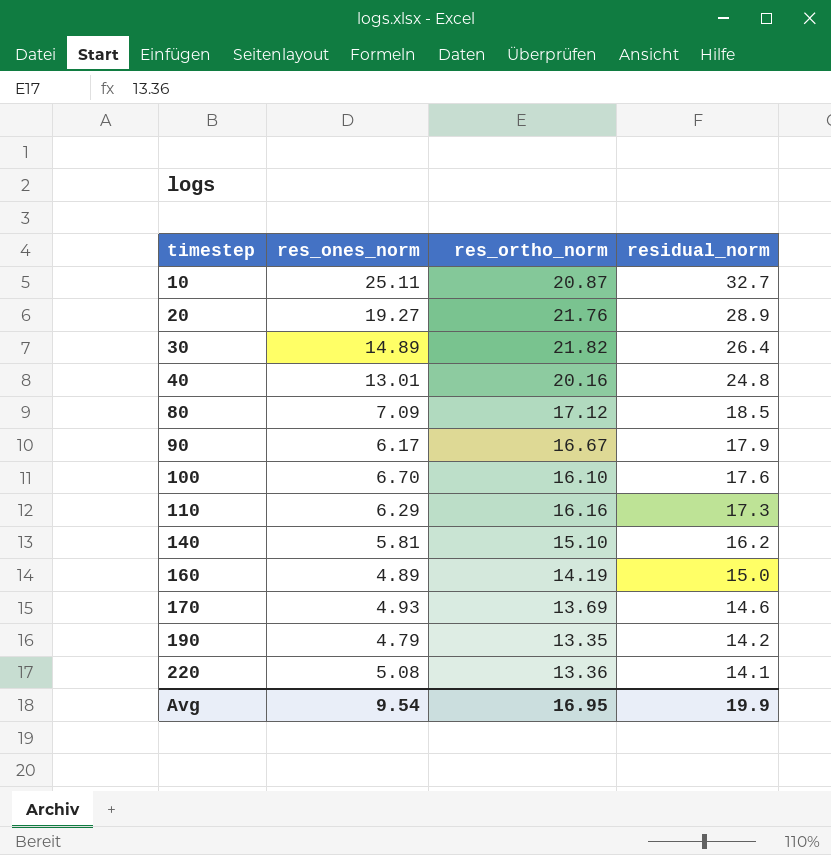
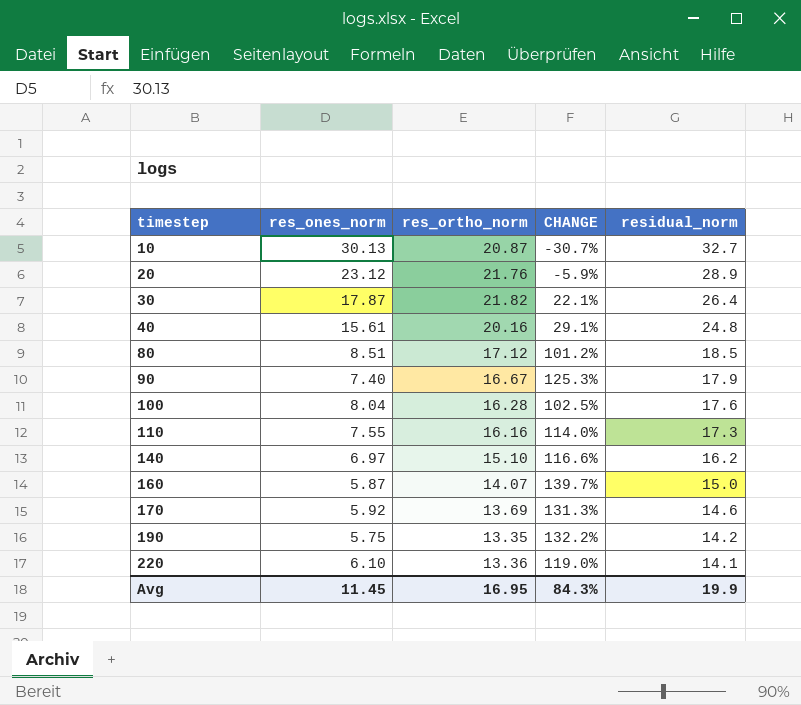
column CHANGE | formula: none -> ([res_ortho_norm] - [res_ones_norm]) / [res_ones_norm]
10 | res_ones_norm: 25.11 -> 30.13
20 | res_ones_norm: 19.27 -> 23.12
30 | res_ones_norm: 14.89 -> 17.87
40 | res_ones_norm: 13.01 -> 15.61
80 | res_ones_norm: 7.09 -> 8.51
90 | res_ones_norm: 6.17 -> 7.40
100 | res_ones_norm: 6.70 -> 8.04
100 | res_ortho_norm: 16.10 -> 16.28
110 | res_ones_norm: 6.29 -> 7.55
140 | res_ones_norm: 5.81 -> 6.97
160 | res_ones_norm: 4.89 -> 5.87
160 | res_ortho_norm: 14.19 -> 14.07
170 | res_ones_norm: 4.93 -> 5.92
190 | res_ones_norm: 4.79 -> 5.75
220 | res_ones_norm: 5.08 -> 6.10
Avg | res_ones_norm: 9.54 -> 11.45

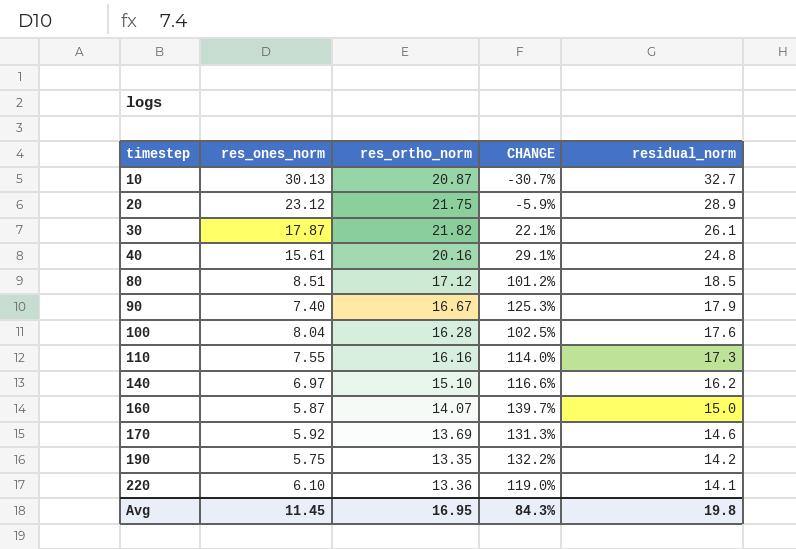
20 | res_ortho_norm: 21.76 -> 21.75
30 | residual_norm: 26.4 -> 26.1
Avg | residual_norm: 19.9 -> 19.8

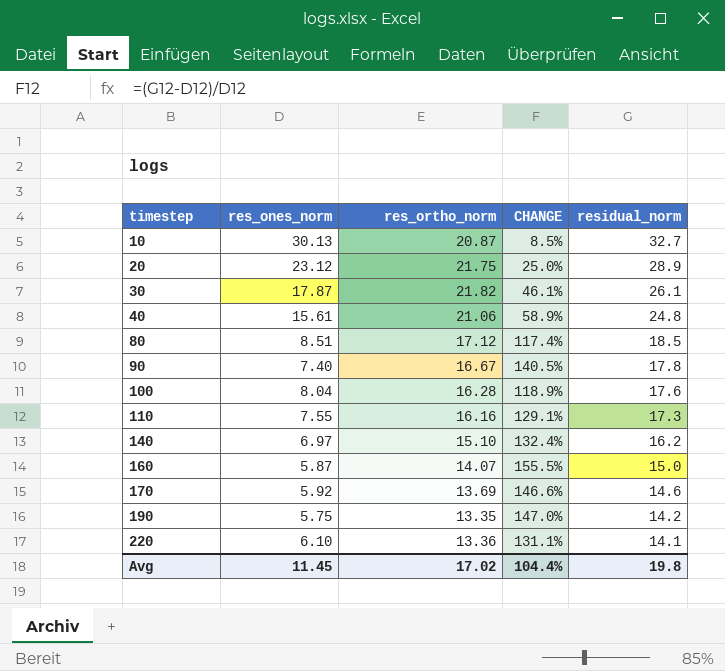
column CHANGE | formula: ([res_ortho_norm] - [res_ones_norm]) / [res_ones_norm] -> ([residual_norm] - [res_ones_norm]) / [res_ones_norm]
40 | res_ortho_norm: 20.16 -> 21.06
90 | residual_norm: 17.9 -> 17.8
Avg | res_ortho_norm: 16.95 -> 17.02
Avg | CHANGE: 84.3% -> 104.4%

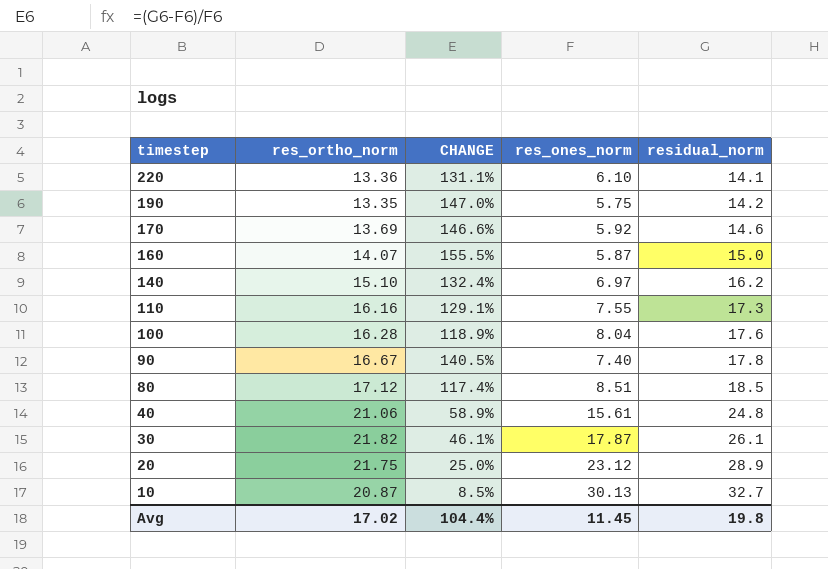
row order: timestep ascending -> timestep descending
column res_ones_norm | position: 2 -> 4

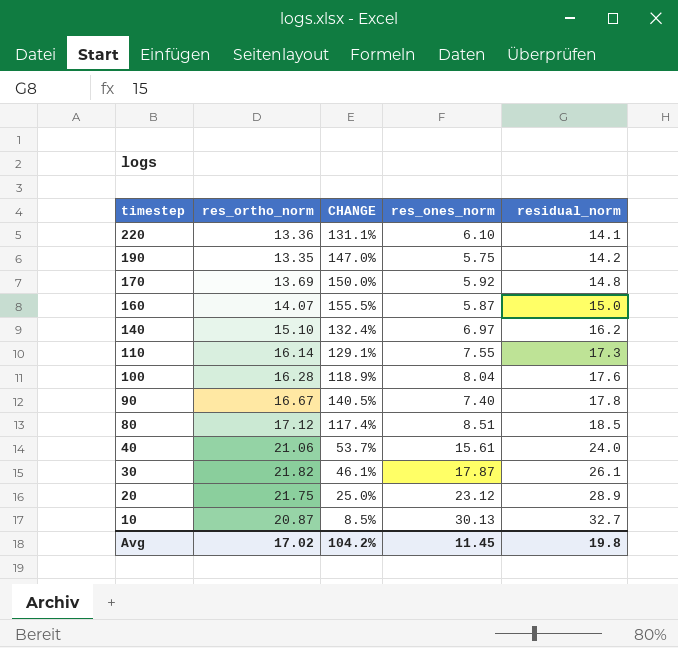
170 | CHANGE: 146.6% -> 150.0%
170 | residual_norm: 14.6 -> 14.8
110 | res_ortho_norm: 16.16 -> 16.14
40 | CHANGE: 58.9% -> 53.7%
40 | residual_norm: 24.8 -> 24.0
Avg | CHANGE: 104.4% -> 104.2%

